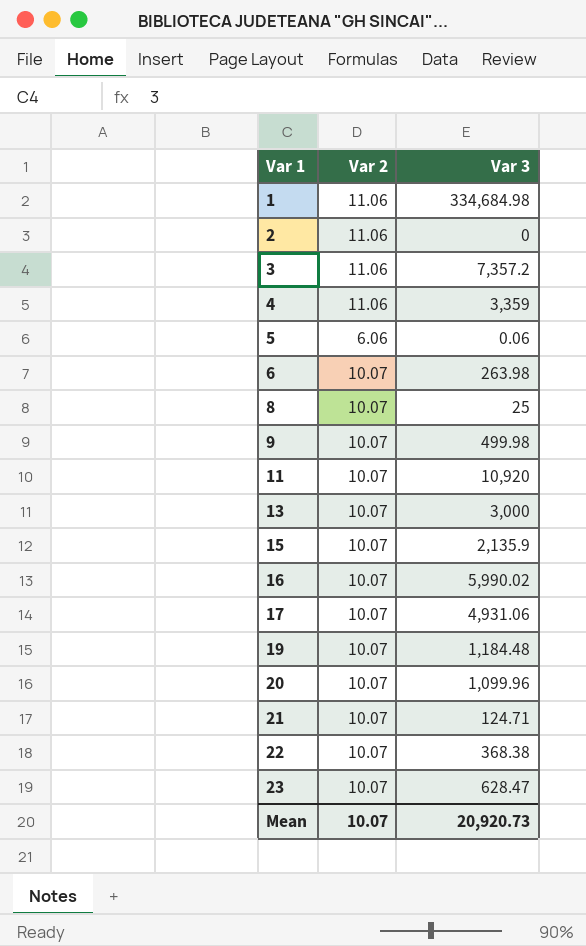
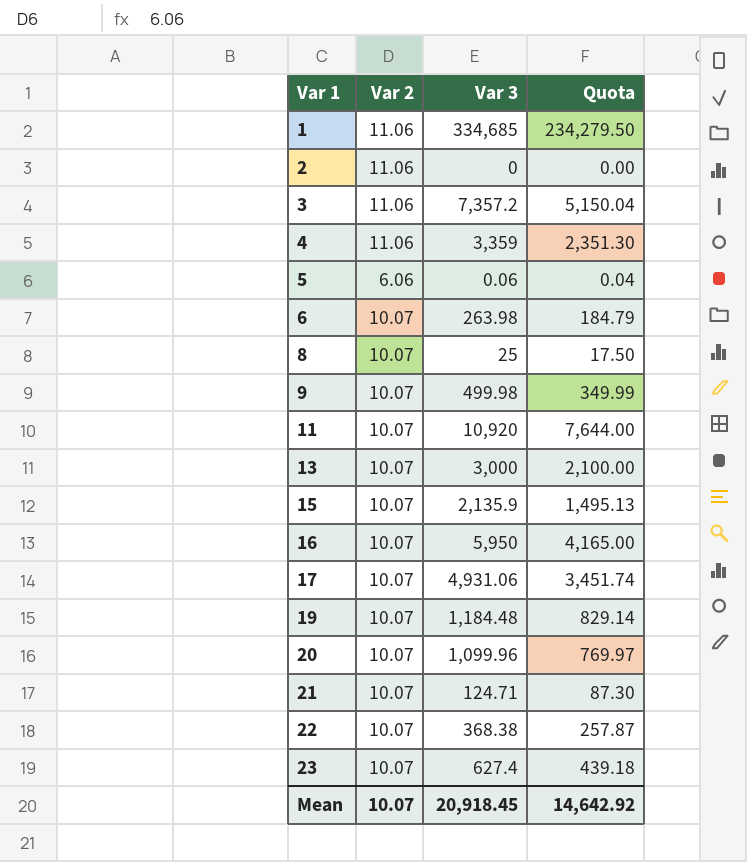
column Quota | formula: none -> [Var 3] * 0.7
1 | Var 3: 334,684.98 -> 334,685
16 | Var 3: 5,990.02 -> 5,950
23 | Var 3: 628.47 -> 627.4
Mean | Var 3: 20,920.73 -> 20,918.45

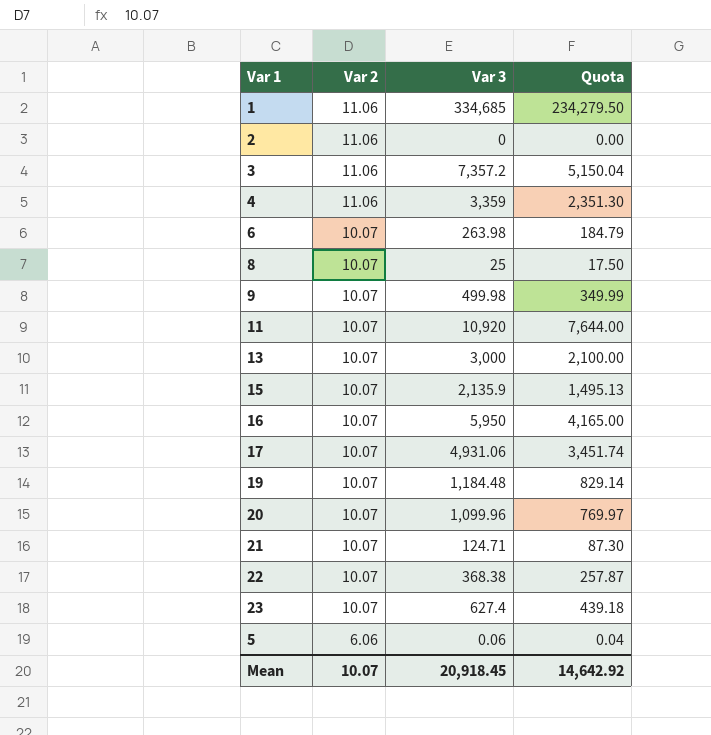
row order: Var 1 ascending -> Var 2 descending

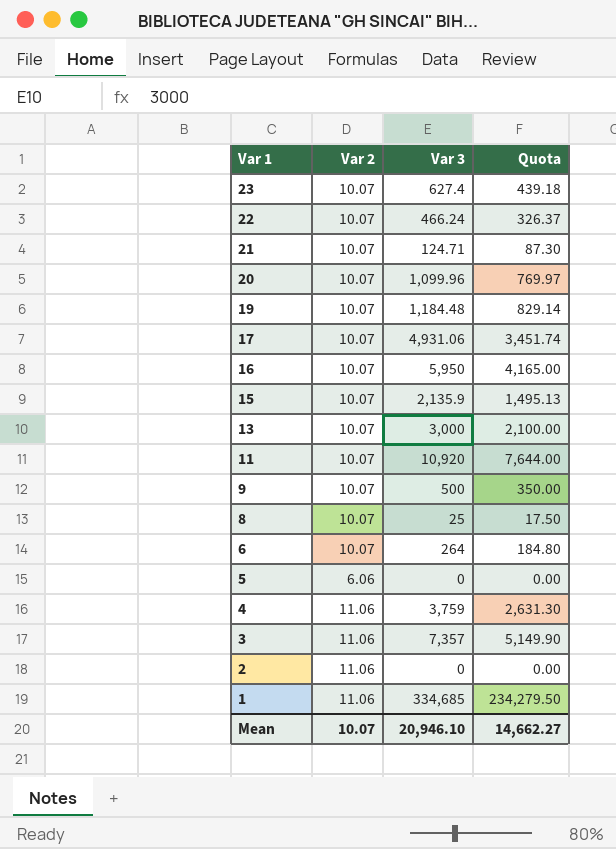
row order: Var 2 descending -> Var 1 descending
22 | Var 3: 368.38 -> 466.24
22 | Quota: 257.87 -> 326.37
9 | Var 3: 499.98 -> 500
9 | Quota: 349.99 -> 350.00
6 | Var 3: 263.98 -> 264
6 | Quota: 184.79 -> 184.80
5 | Var 3: 0.06 -> 0
5 | Quota: 0.04 -> 0.00
4 | Var 3: 3,359 -> 3,759
4 | Quota: 2,351.30 -> 2,631.30
3 | Var 3: 7,357.2 -> 7,357
3 | Quota: 5,150.04 -> 5,149.90
Mean | Var 3: 20,918.45 -> 20,946.10
Mean | Quota: 14,642.92 -> 14,662.27

